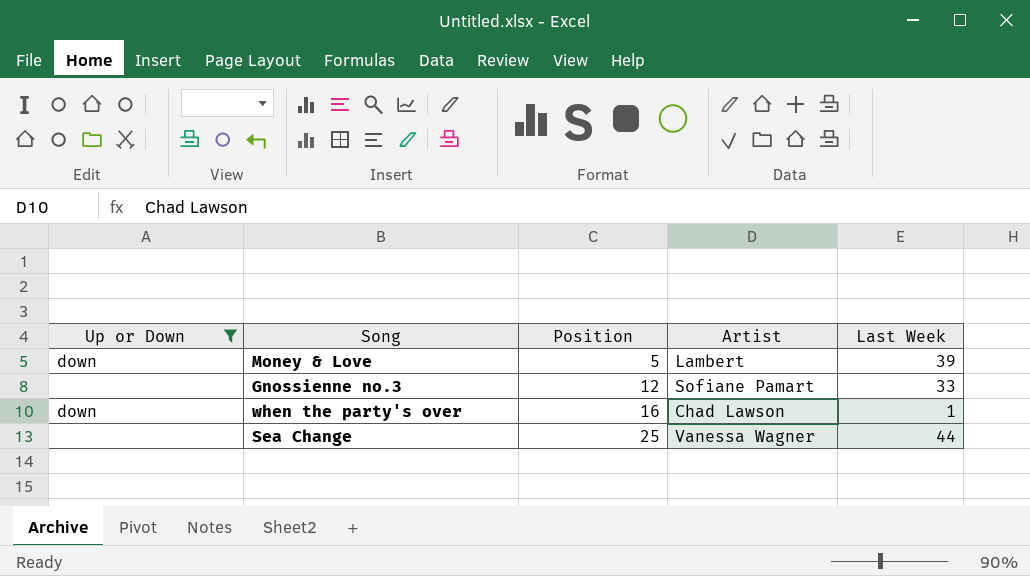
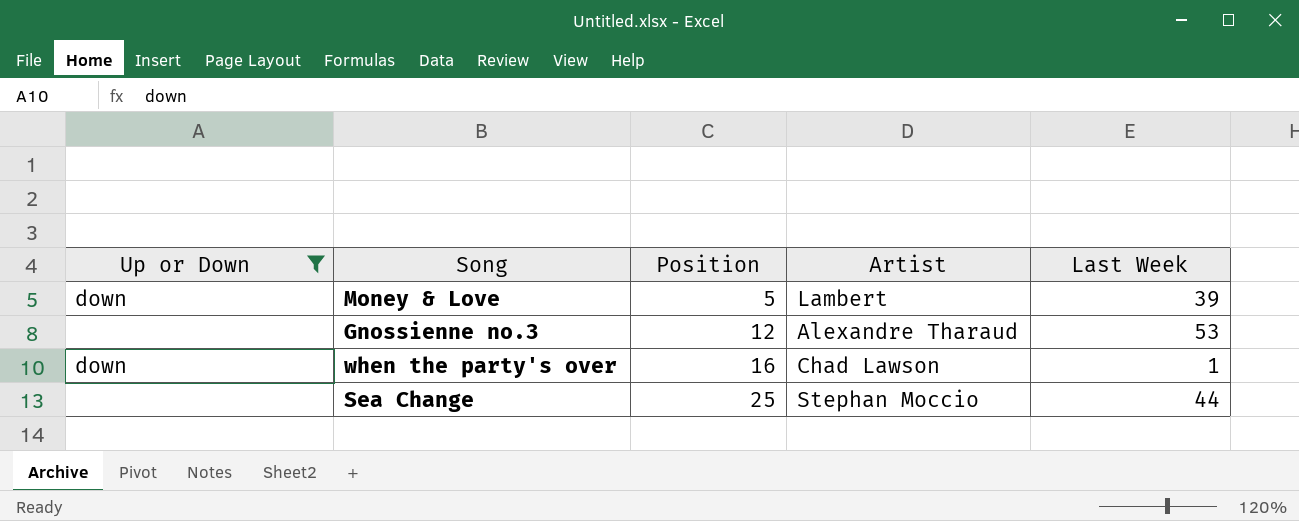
Gnossienne no.3 | Artist: Sofiane Pamart -> Alexandre Tharaud
Gnossienne no.3 | Last Week: 33 -> 53
Sea Change | Artist: Vanessa Wagner -> Stephan Moccio

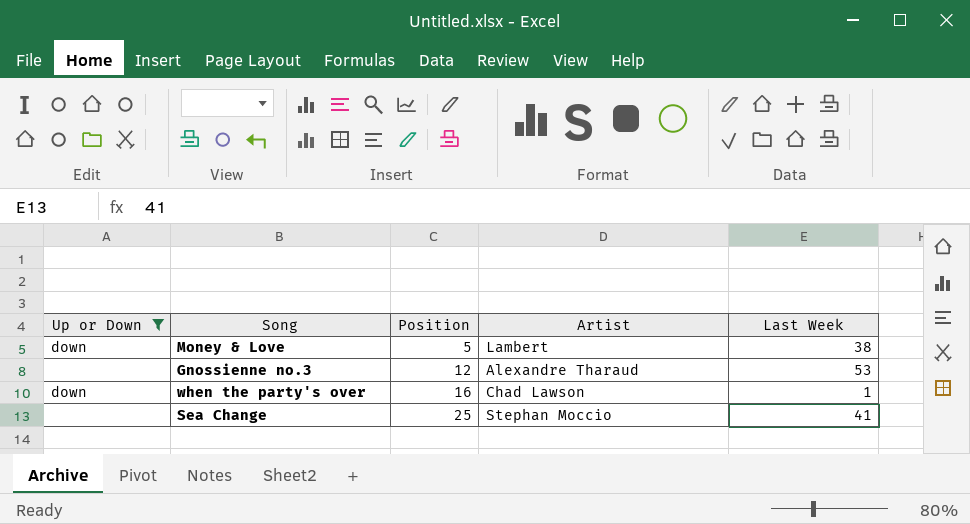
Money & Love | Last Week: 39 -> 38
Sea Change | Last Week: 44 -> 41

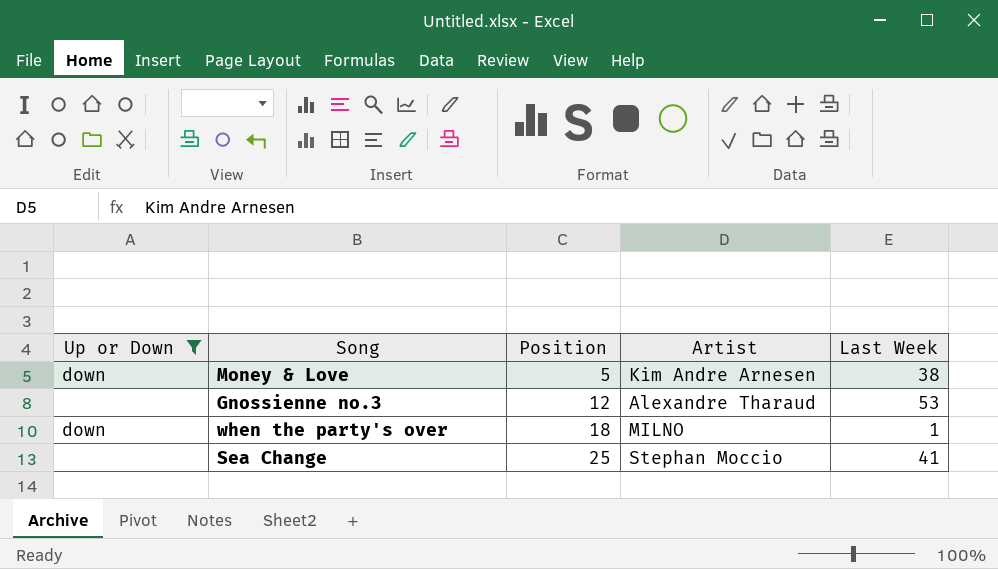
Money & Love | Artist: Lambert -> Kim Andre Arnesen
when the party's over | Position: 16 -> 18
when the party's over | Artist: Chad Lawson -> MILNO

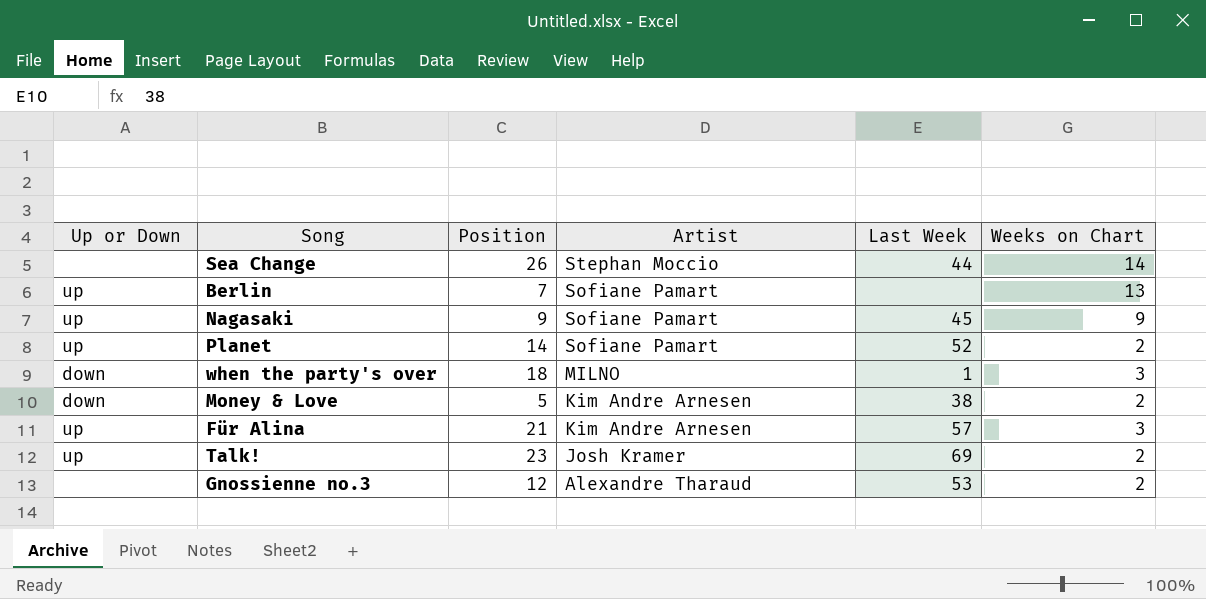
filter: Up or Down != up -> none
row order: Position ascending -> Artist descending
column Weeks on Chart | position: none -> 6
Sea Change | Position: 25 -> 26
Sea Change | Last Week: 41 -> 44

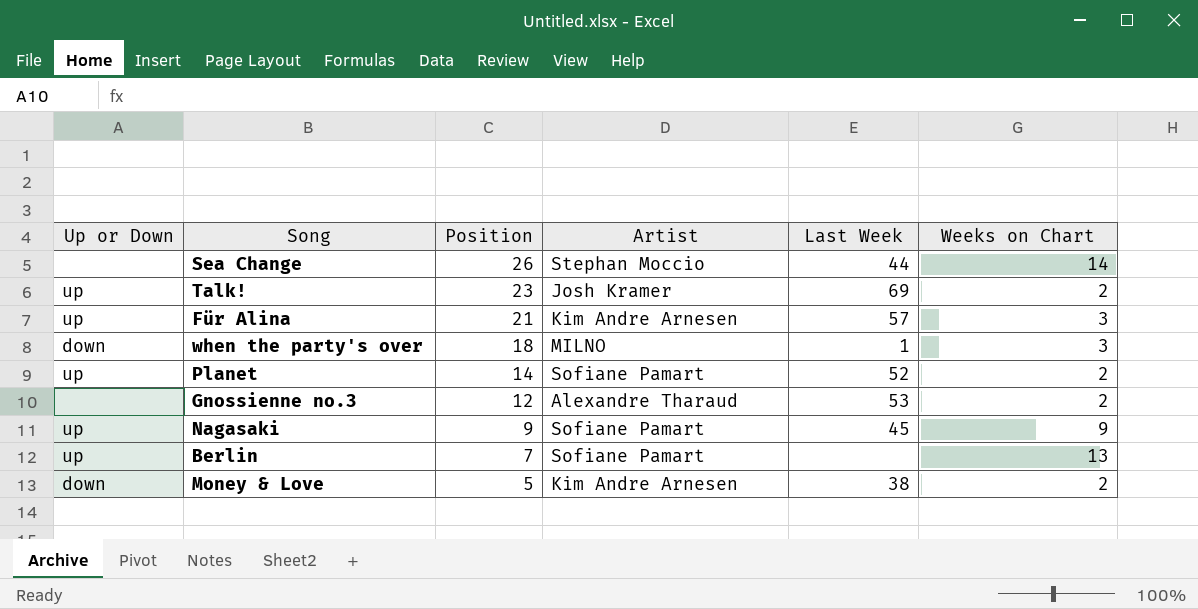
row order: Artist descending -> Position descending

